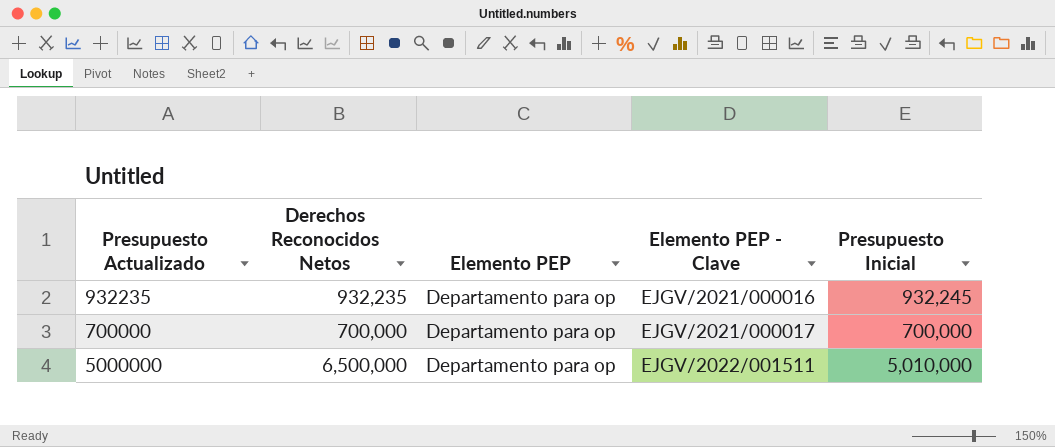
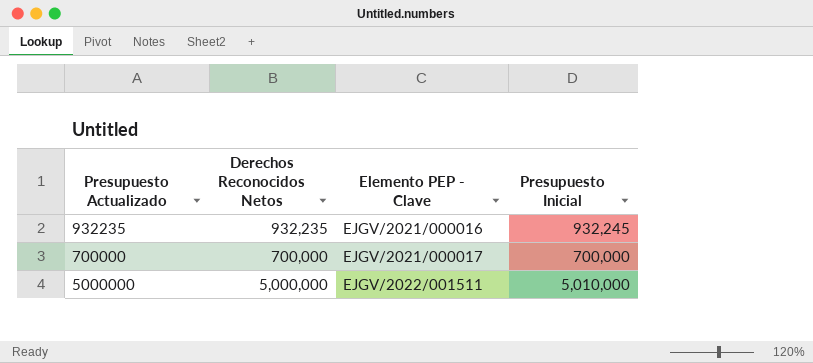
column Elemento PEP | position: 3 -> none
5000000 | Derechos Reconocidos Netos: 6,500,000 -> 5,000,000

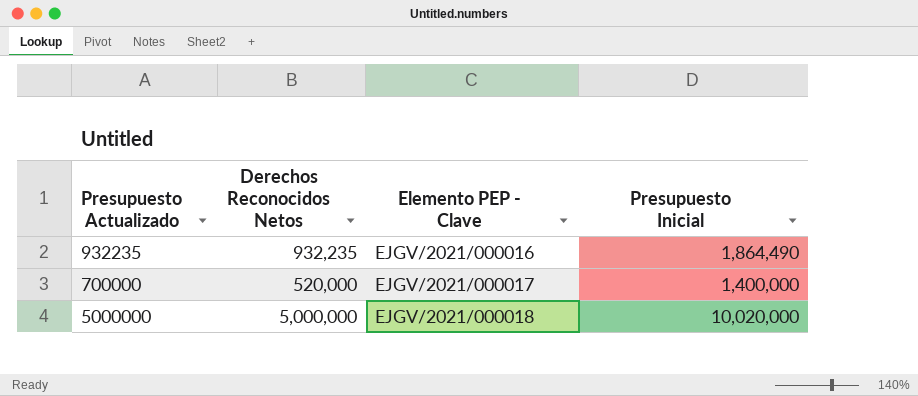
932235 | Presupuesto Inicial: 932,245 -> 1,864,490
700000 | Derechos Reconocidos Netos: 700,000 -> 520,000
700000 | Presupuesto Inicial: 700,000 -> 1,400,000
5000000 | Elemento PEP - Clave: EJGV/2022/001511 -> EJGV/2021/000018
5000000 | Presupuesto Inicial: 5,010,000 -> 10,020,000

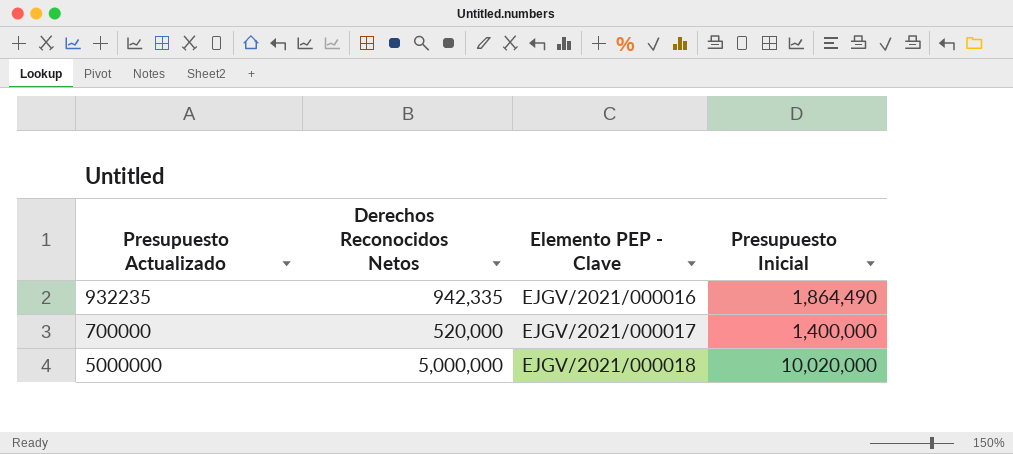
932235 | Derechos Reconocidos Netos: 932,235 -> 942,335

